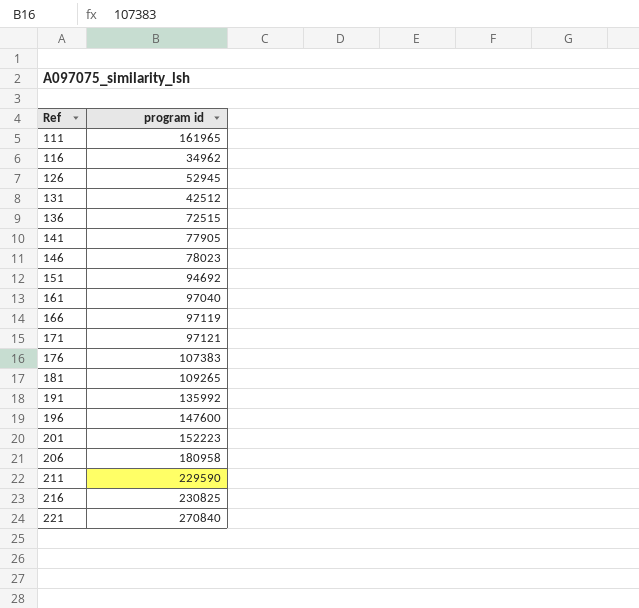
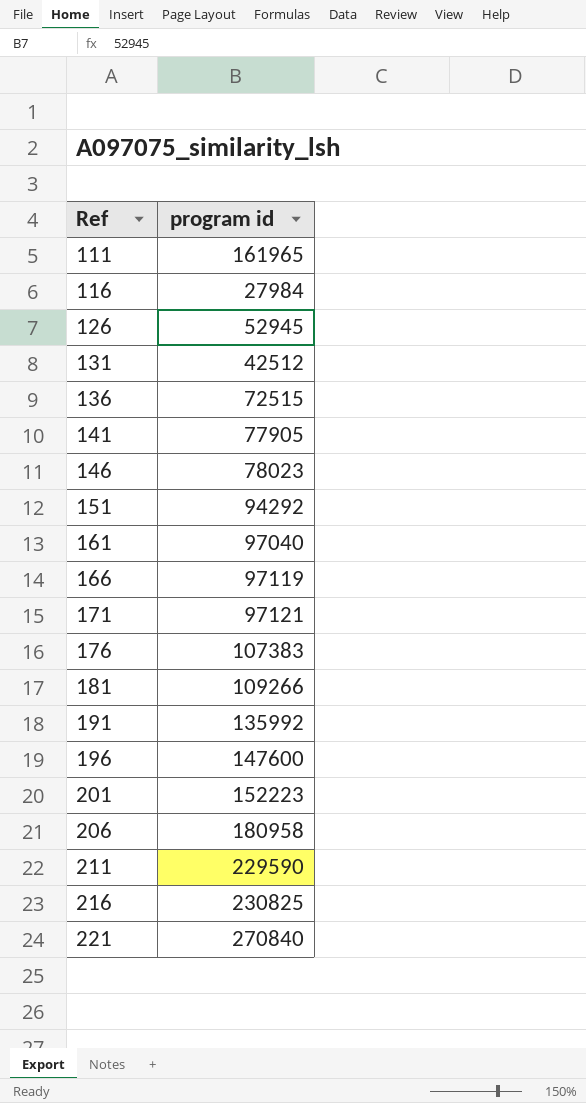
116 | program id: 34962 -> 27984
151 | program id: 94692 -> 94292
181 | program id: 109265 -> 109266

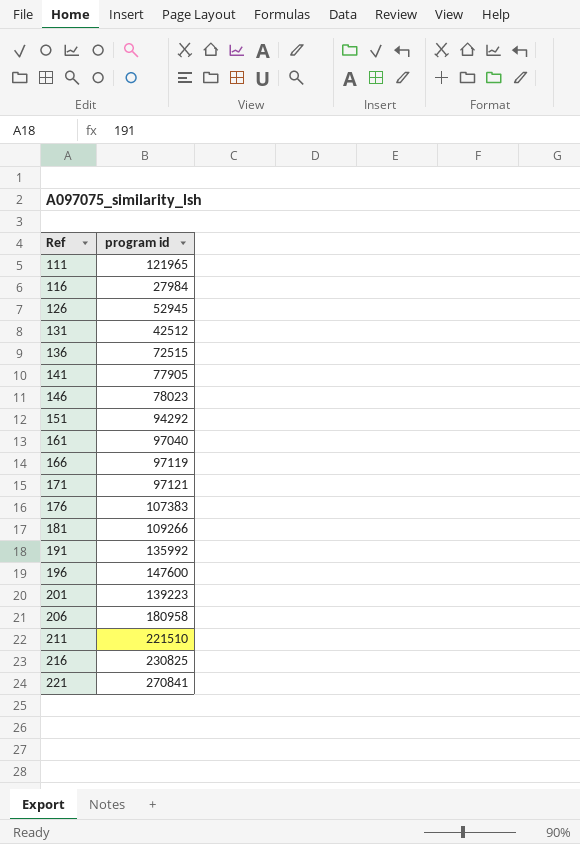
111 | program id: 161965 -> 121965
201 | program id: 152223 -> 139223
211 | program id: 229590 -> 221510
221 | program id: 270840 -> 270841

